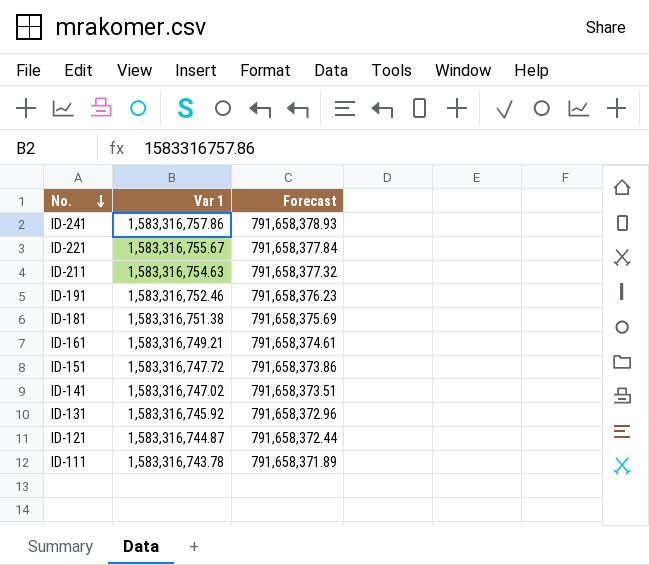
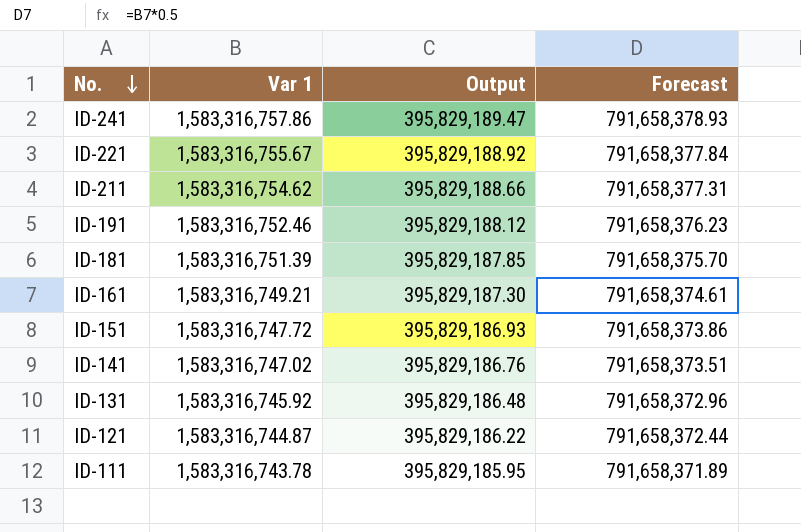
column Output | formula: none -> [Var 1] * 0.25
ID-211 | Var 1: 1,583,316,754.63 -> 1,583,316,754.62
ID-211 | Forecast: 791,658,377.32 -> 791,658,377.31
ID-181 | Var 1: 1,583,316,751.38 -> 1,583,316,751.39
ID-181 | Forecast: 791,658,375.69 -> 791,658,375.70

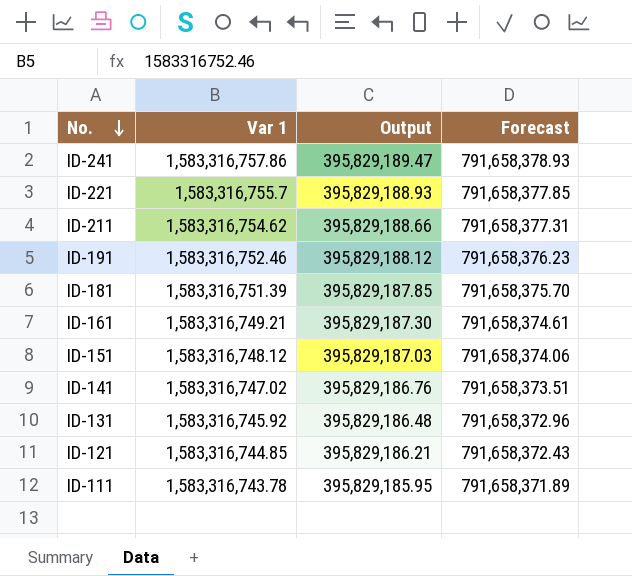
ID-221 | Var 1: 1,583,316,755.67 -> 1,583,316,755.7
ID-221 | Output: 395,829,188.92 -> 395,829,188.93
ID-221 | Forecast: 791,658,377.84 -> 791,658,377.85
ID-151 | Var 1: 1,583,316,747.72 -> 1,583,316,748.12
ID-151 | Output: 395,829,186.93 -> 395,829,187.03
ID-151 | Forecast: 791,658,373.86 -> 791,658,374.06
ID-121 | Var 1: 1,583,316,744.87 -> 1,583,316,744.85
ID-121 | Output: 395,829,186.22 -> 395,829,186.21
ID-121 | Forecast: 791,658,372.44 -> 791,658,372.43

